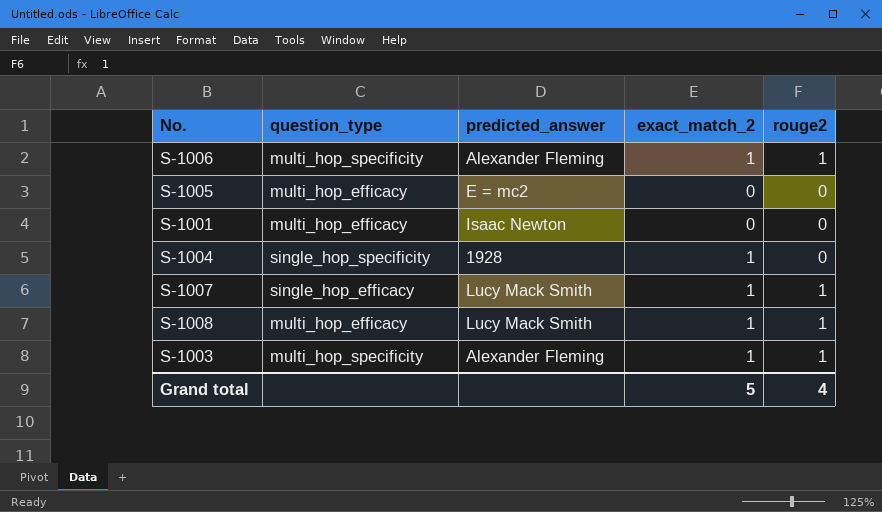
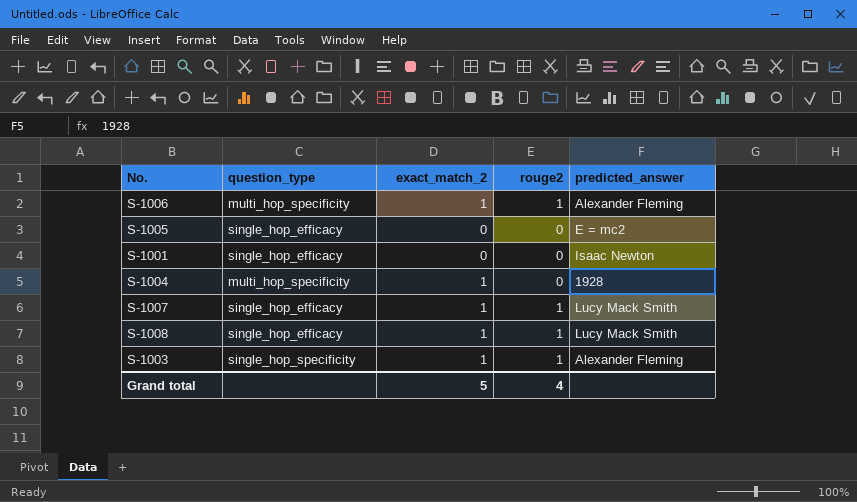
column predicted_answer | position: 3 -> 5
S-1005 | question_type: multi_hop_efficacy -> single_hop_efficacy
S-1001 | question_type: multi_hop_efficacy -> single_hop_efficacy
S-1004 | question_type: single_hop_specificity -> multi_hop_specificity
S-1008 | question_type: multi_hop_efficacy -> single_hop_efficacy
S-1003 | question_type: multi_hop_specificity -> single_hop_specificity

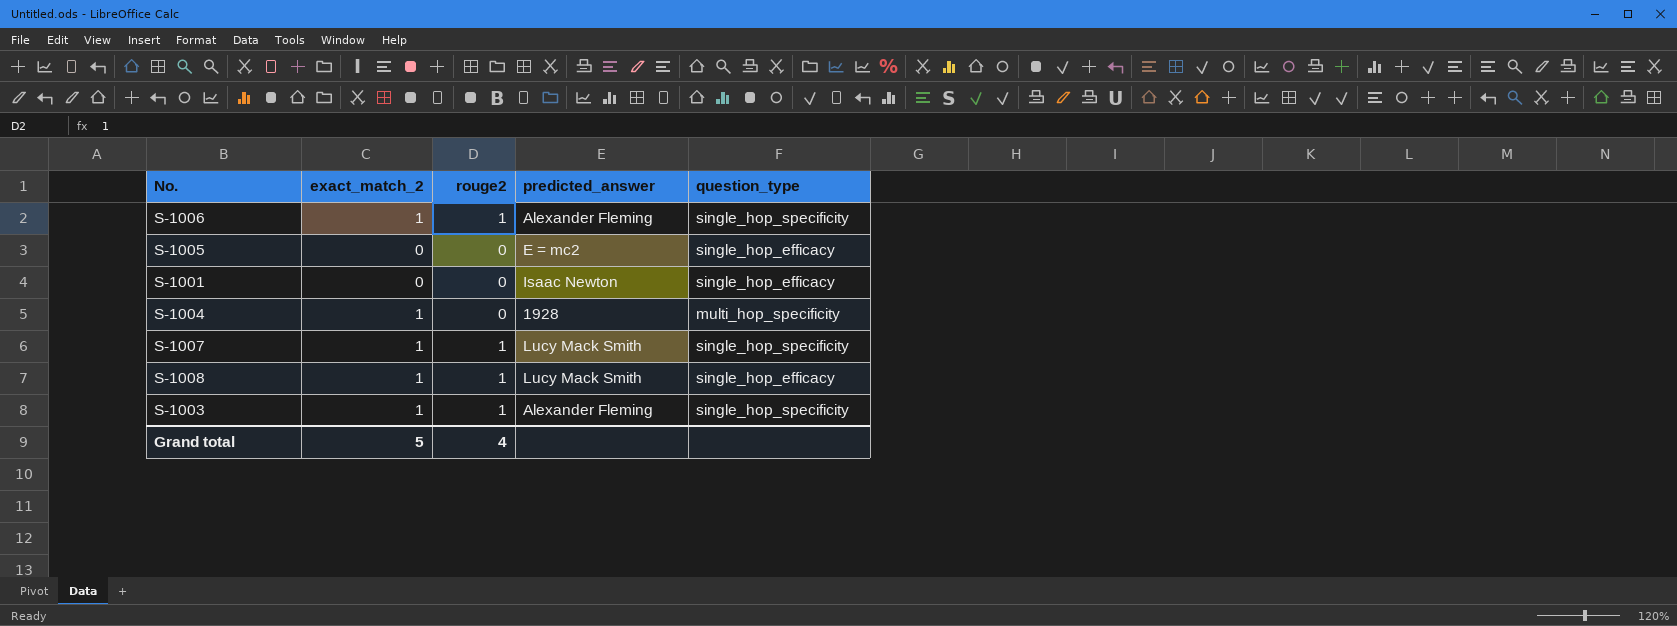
column question_type | position: 2 -> 5
S-1006 | question_type: multi_hop_specificity -> single_hop_specificity
S-1007 | question_type: single_hop_efficacy -> single_hop_specificity

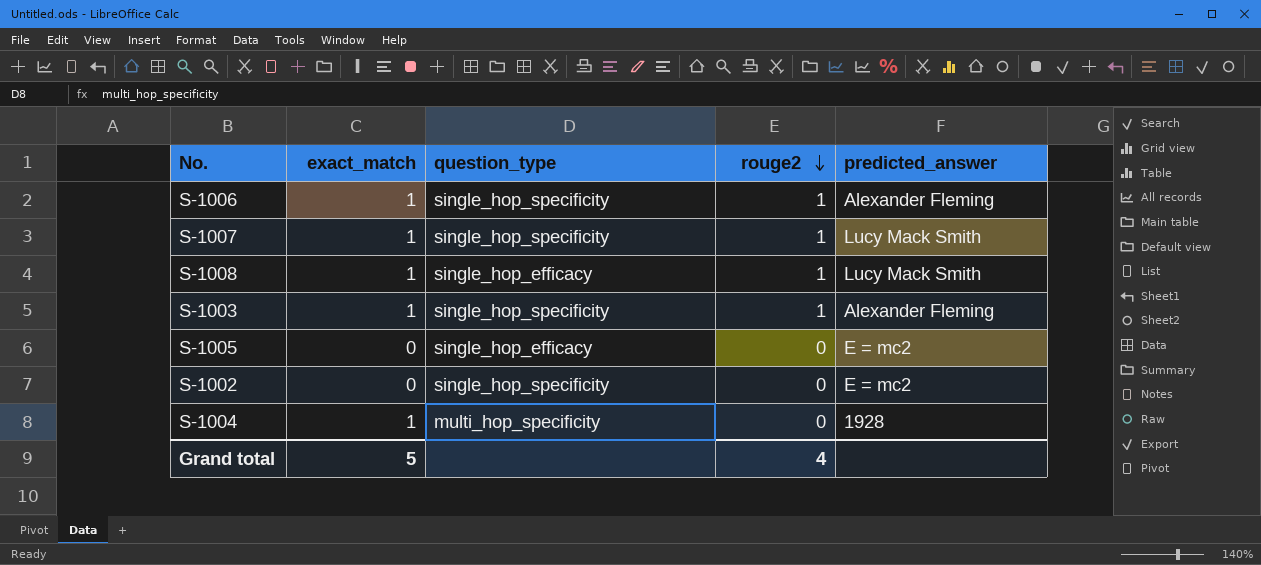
row order: none -> rouge2 descending
column name: exact_match_2 -> exact_match
column question_type | position: 5 -> 3
row S-1001: 0 | 0 | Isaac Newton | single_hop_efficacy -> none
row S-1002: none -> 0 | single_hop_specificity | 0 | E = mc2

